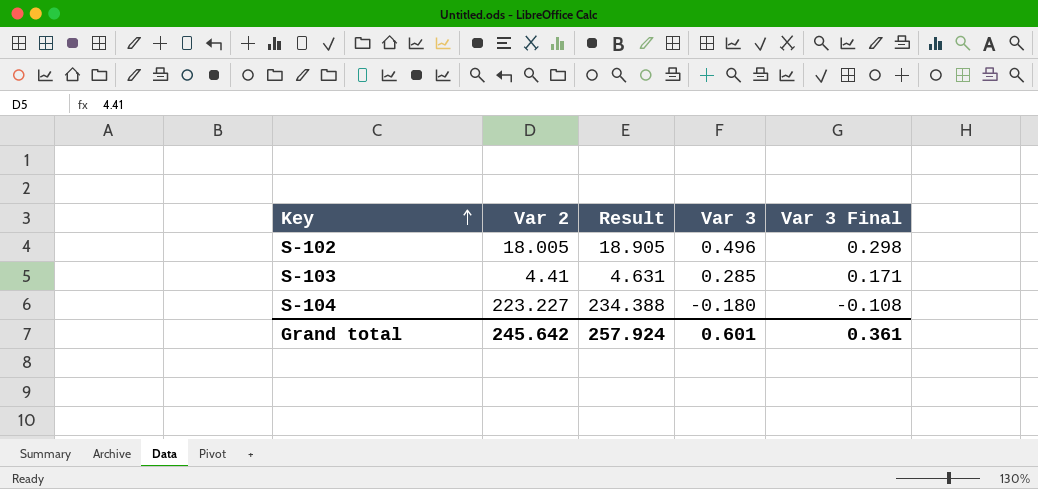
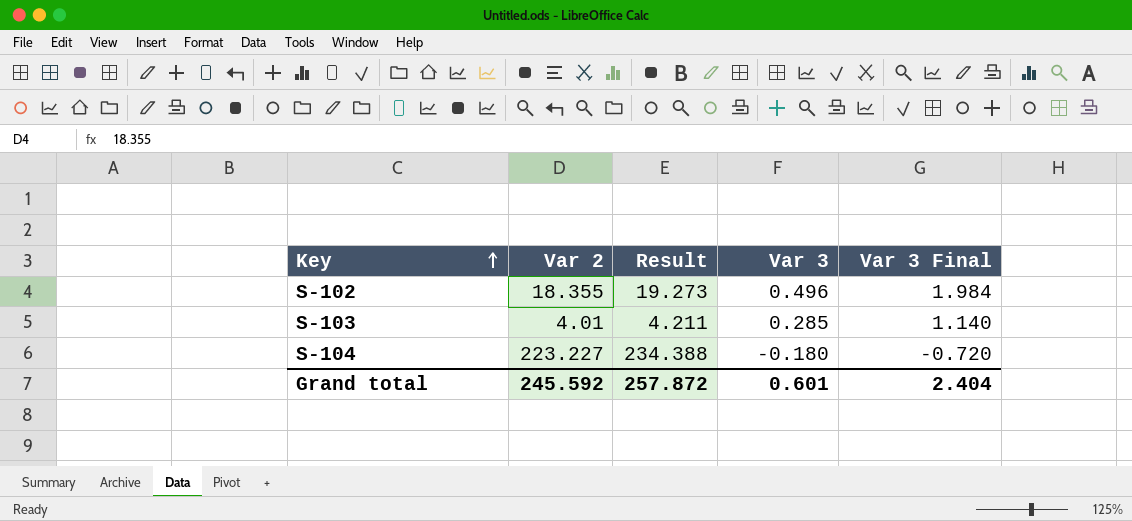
column Var 3 Final | formula: [Var 3] * 0.6 -> [Var 3] * 4
S-102 | Var 2: 18.005 -> 18.355
S-102 | Result: 18.905 -> 19.273
S-103 | Var 2: 4.41 -> 4.01
S-103 | Result: 4.631 -> 4.211
Grand total | Var 2: 245.642 -> 245.592
Grand total | Result: 257.924 -> 257.872
Grand total | Var 3 Final: 0.361 -> 2.404

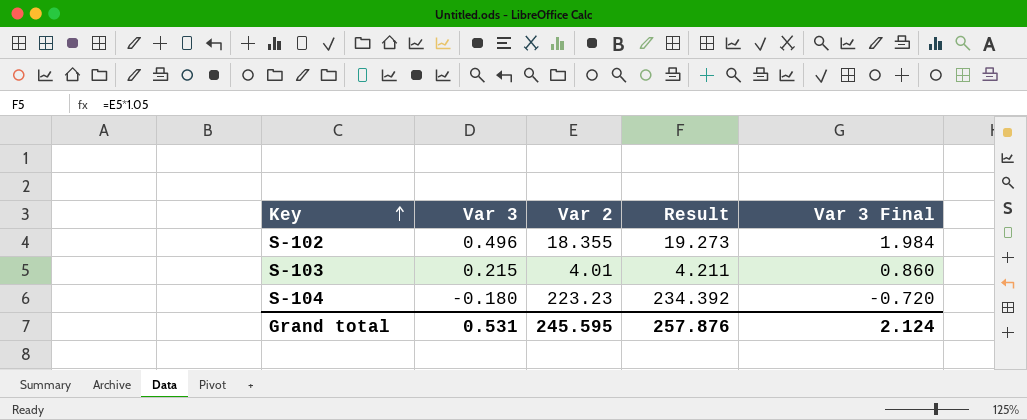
column Var 3 | position: 4 -> 2
S-103 | Var 3: 0.285 -> 0.215
S-103 | Var 3 Final: 1.140 -> 0.860
S-104 | Var 2: 223.227 -> 223.23
S-104 | Result: 234.388 -> 234.392
Grand total | Var 3: 0.601 -> 0.531
Grand total | Var 2: 245.592 -> 245.595
Grand total | Result: 257.872 -> 257.876
Grand total | Var 3 Final: 2.404 -> 2.124

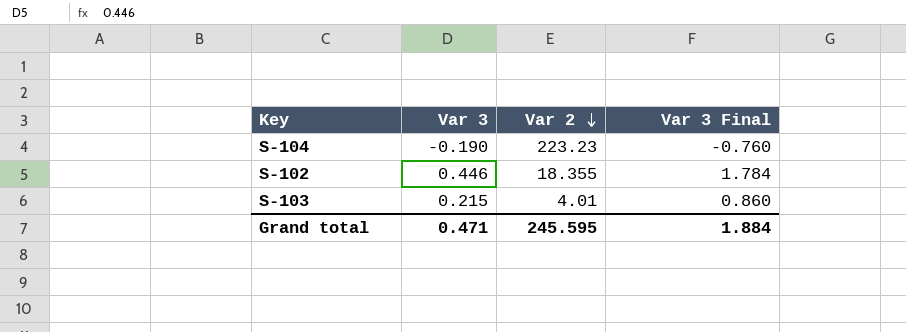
row order: Key ascending -> Var 2 descending
column Result | formula: [Var 2] * 1.05 -> none
S-104 | Var 3: -0.180 -> -0.190
S-104 | Var 3 Final: -0.720 -> -0.760
S-102 | Var 3: 0.496 -> 0.446
S-102 | Var 3 Final: 1.984 -> 1.784
Grand total | Var 3: 0.531 -> 0.471
Grand total | Var 3 Final: 2.124 -> 1.884

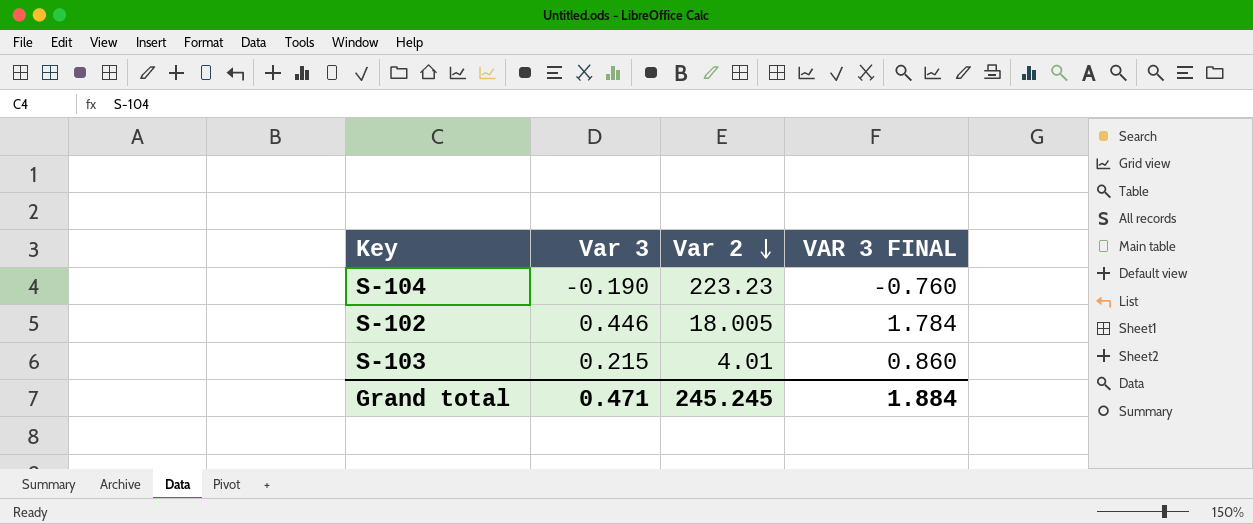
column name: Var 3 Final -> VAR 3 FINAL
S-102 | Var 2: 18.355 -> 18.005
Grand total | Var 2: 245.595 -> 245.245

